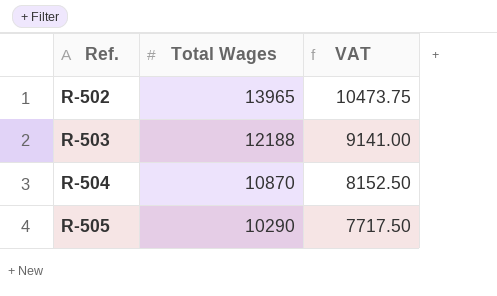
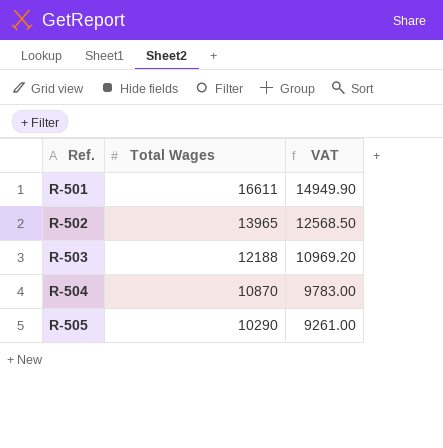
column VAT | formula: [Total Wages] * 0.75 -> [Total Wages] * 0.9
row R-501: none -> 16611 | 14949.90

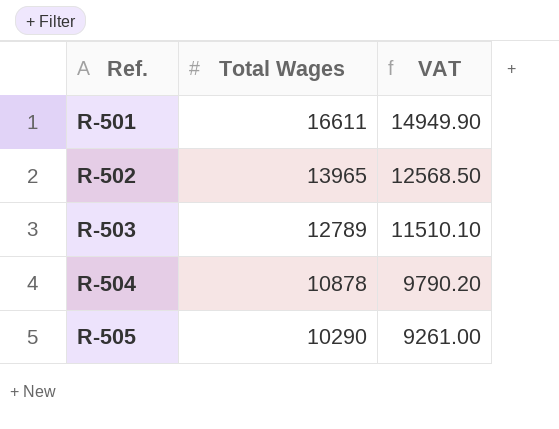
R-503 | Total Wages: 12188 -> 12789
R-503 | VAT: 10969.20 -> 11510.10
R-504 | Total Wages: 10870 -> 10878
R-504 | VAT: 9783.00 -> 9790.20

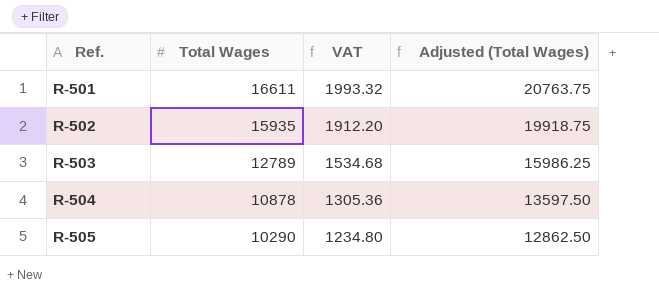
column VAT | formula: [Total Wages] * 0.9 -> [Total Wages] * 0.12
column Adjusted (Total Wages) | formula: none -> [Total Wages] * 1.25
R-502 | Total Wages: 13965 -> 15935

